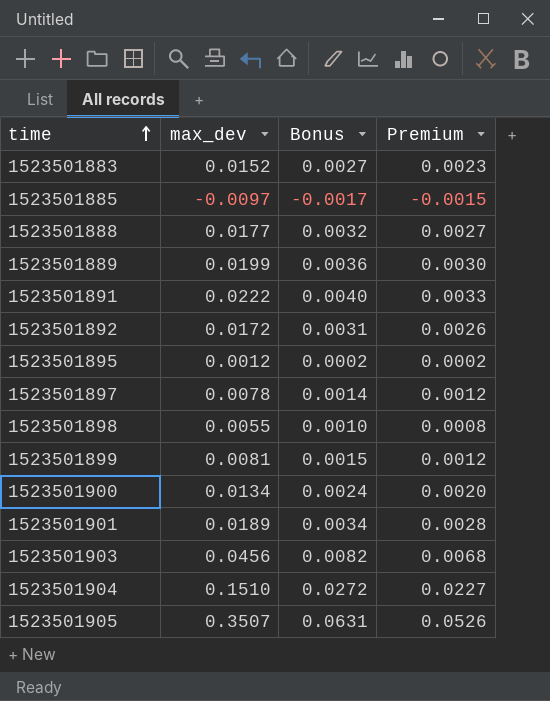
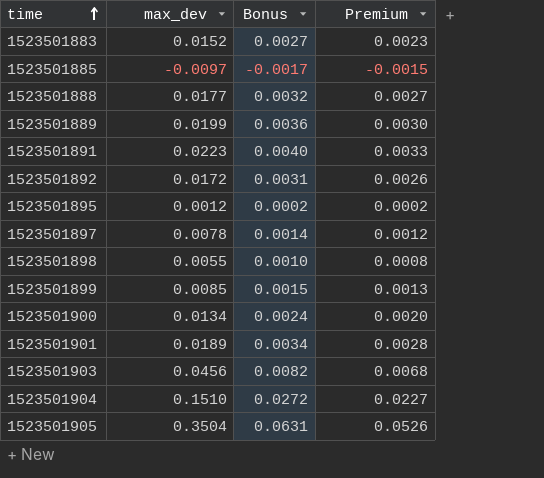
1523501891 | max_dev: 0.0222 -> 0.0223
1523501899 | max_dev: 0.0081 -> 0.0085
1523501899 | Premium: 0.0012 -> 0.0013
1523501905 | max_dev: 0.3507 -> 0.3504

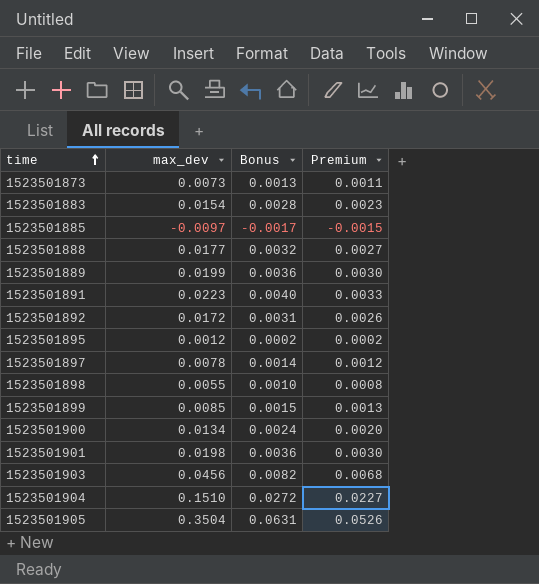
row 1523501873: none -> 0.0073 | 0.0013 | 0.0011
1523501883 | max_dev: 0.0152 -> 0.0154
1523501883 | Bonus: 0.0027 -> 0.0028
1523501901 | max_dev: 0.0189 -> 0.0198
1523501901 | Bonus: 0.0034 -> 0.0036
1523501901 | Premium: 0.0028 -> 0.0030

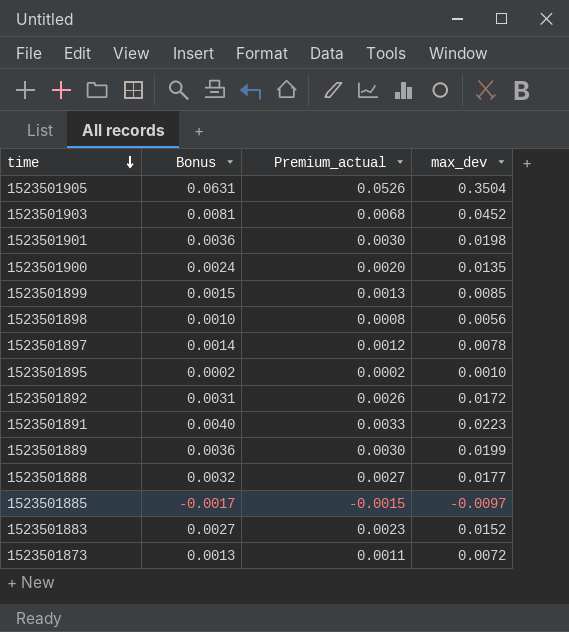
row order: time ascending -> time descending
column name: Premium -> Premium_actual
column max_dev | position: 2 -> 4
row 1523501904: 0.1510 | 0.0272 | 0.0227 -> none
1523501903 | Bonus: 0.0082 -> 0.0081
1523501903 | max_dev: 0.0456 -> 0.0452
1523501900 | max_dev: 0.0134 -> 0.0135
1523501898 | max_dev: 0.0055 -> 0.0056
1523501895 | max_dev: 0.0012 -> 0.0010
1523501883 | Bonus: 0.0028 -> 0.0027
1523501883 | max_dev: 0.0154 -> 0.0152
1523501873 | max_dev: 0.0073 -> 0.0072

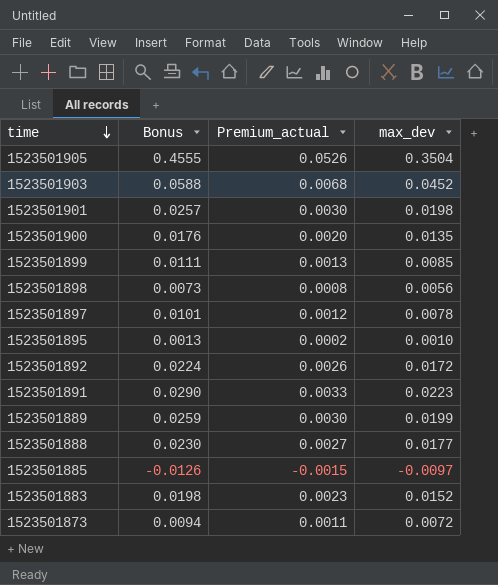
column Bonus | formula: [max_dev] * 0.18 -> [max_dev] * 1.3

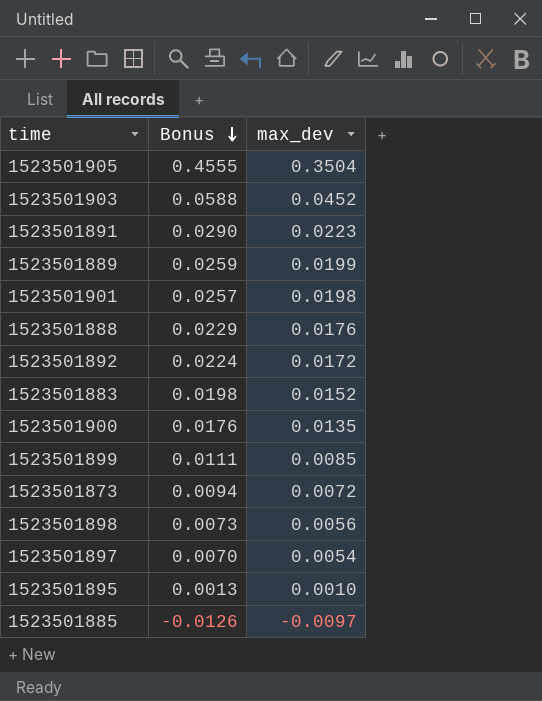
row order: time descending -> Bonus descending
column Premium_actual | formula: [max_dev] * 0.15 -> none
1523501888 | Bonus: 0.0230 -> 0.0229
1523501888 | max_dev: 0.0177 -> 0.0176
1523501897 | Bonus: 0.0101 -> 0.0070
1523501897 | max_dev: 0.0078 -> 0.0054

